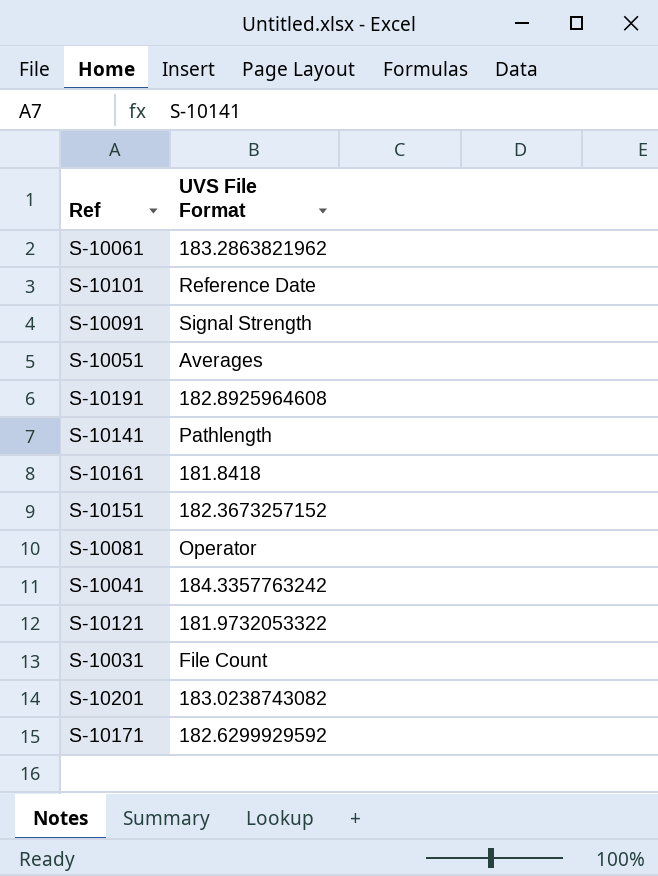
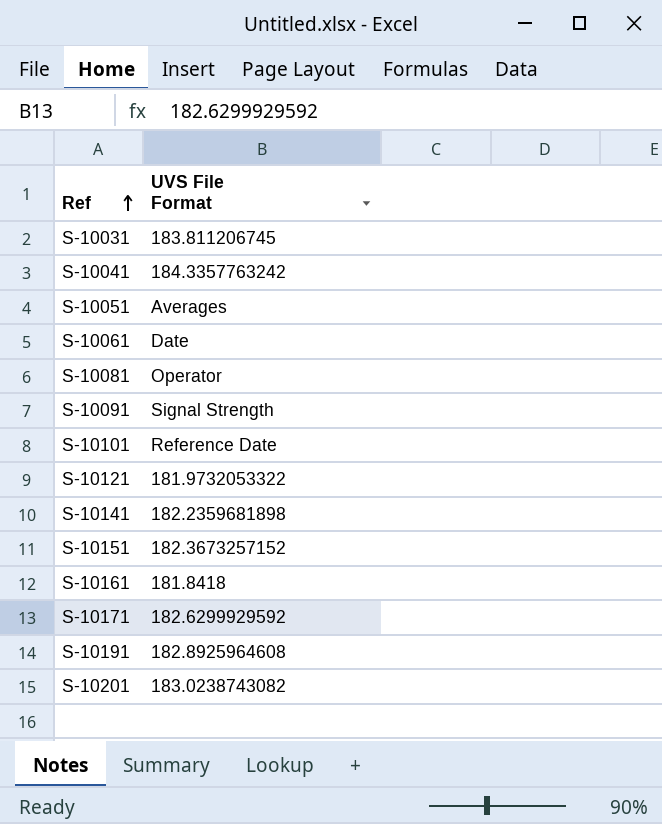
row order: none -> Ref ascending
S-10031 | UVS File Format: File Count -> 183.811206745
S-10061 | UVS File Format: 183.2863821962 -> Date
S-10141 | UVS File Format: Pathlength -> 182.2359681898

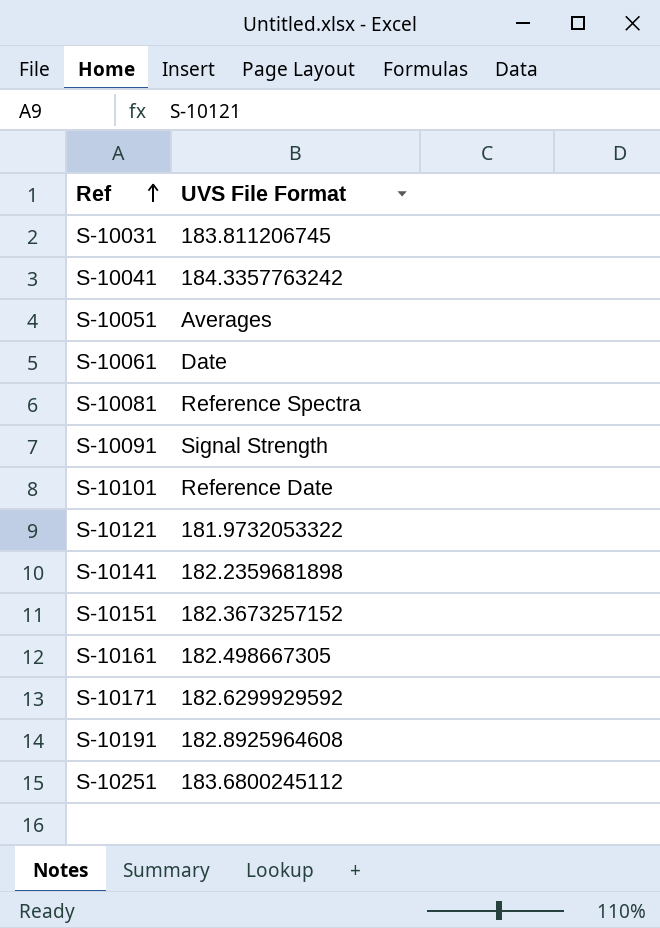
row S-10201: 183.0238743082 -> none
S-10081 | UVS File Format: Operator -> Reference Spectra
S-10161 | UVS File Format: 181.8418 -> 182.498667305
row S-10251: none -> 183.6800245112

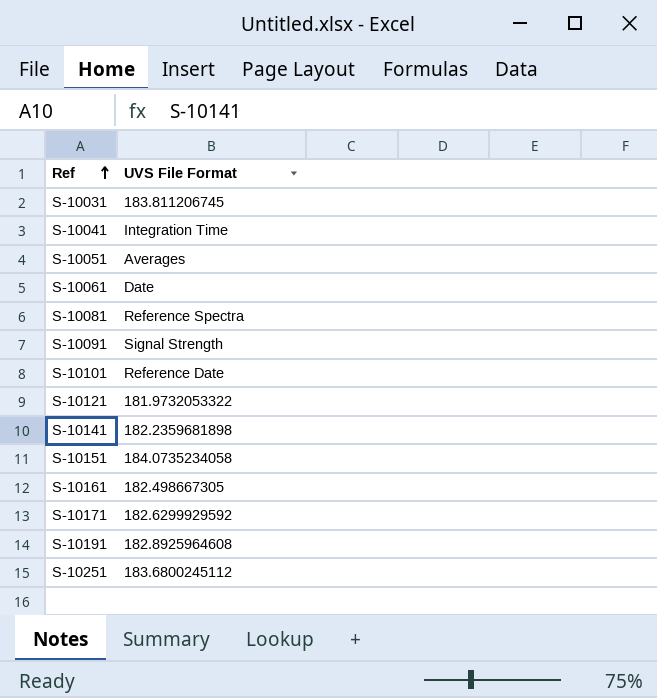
S-10041 | UVS File Format: 184.3357763242 -> Integration Time
S-10151 | UVS File Format: 182.3673257152 -> 184.0735234058

